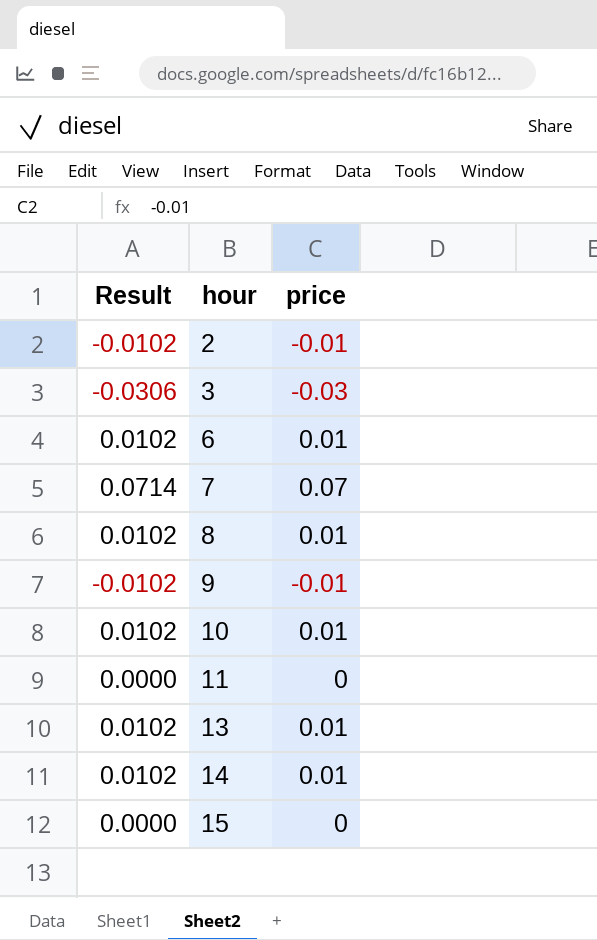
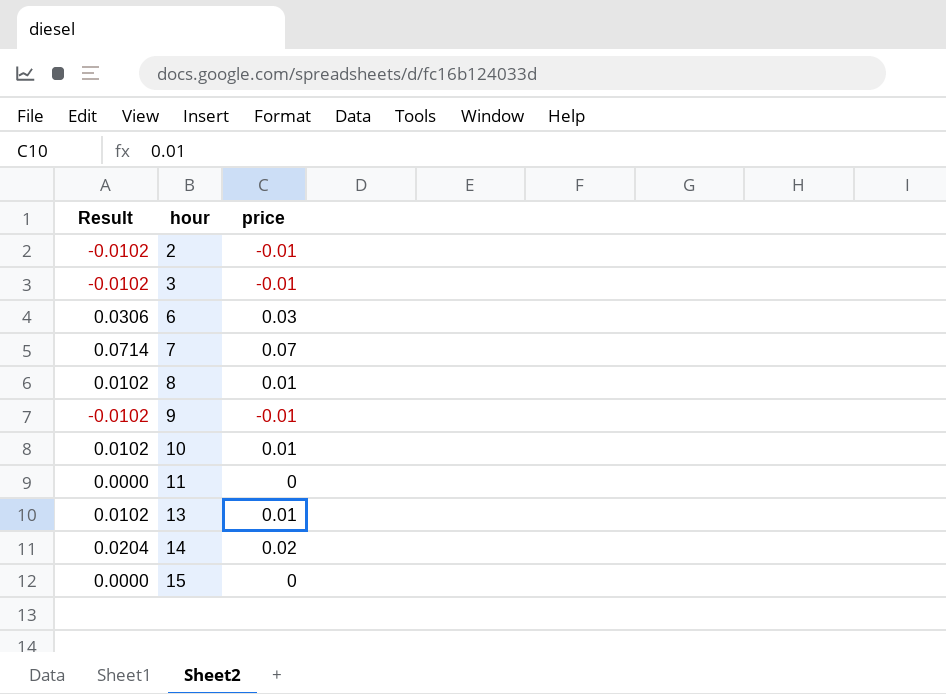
3 | Result: -0.0306 -> -0.0102
3 | price: -0.03 -> -0.01
6 | Result: 0.0102 -> 0.0306
6 | price: 0.01 -> 0.03
14 | Result: 0.0102 -> 0.0204
14 | price: 0.01 -> 0.02

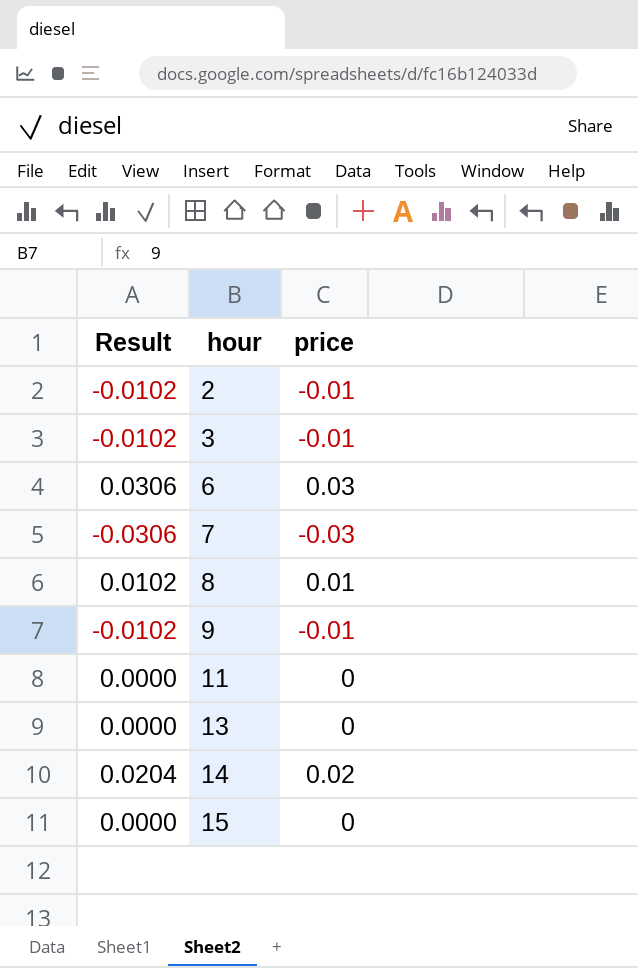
row 10: 0.0102 | 0.01 -> none
7 | Result: 0.0714 -> -0.0306
7 | price: 0.07 -> -0.03
13 | Result: 0.0102 -> 0.0000
13 | price: 0.01 -> 0

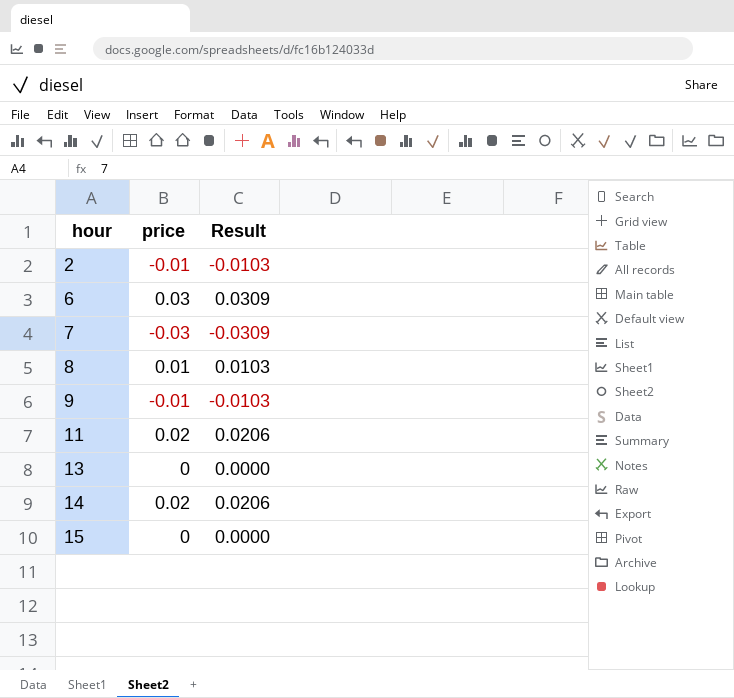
column Result | formula: [price] * 1.02 -> [price] * 1.03
column Result | position: 1 -> 3
row 3: -0.0102 | -0.01 -> none
11 | price: 0 -> 0.02

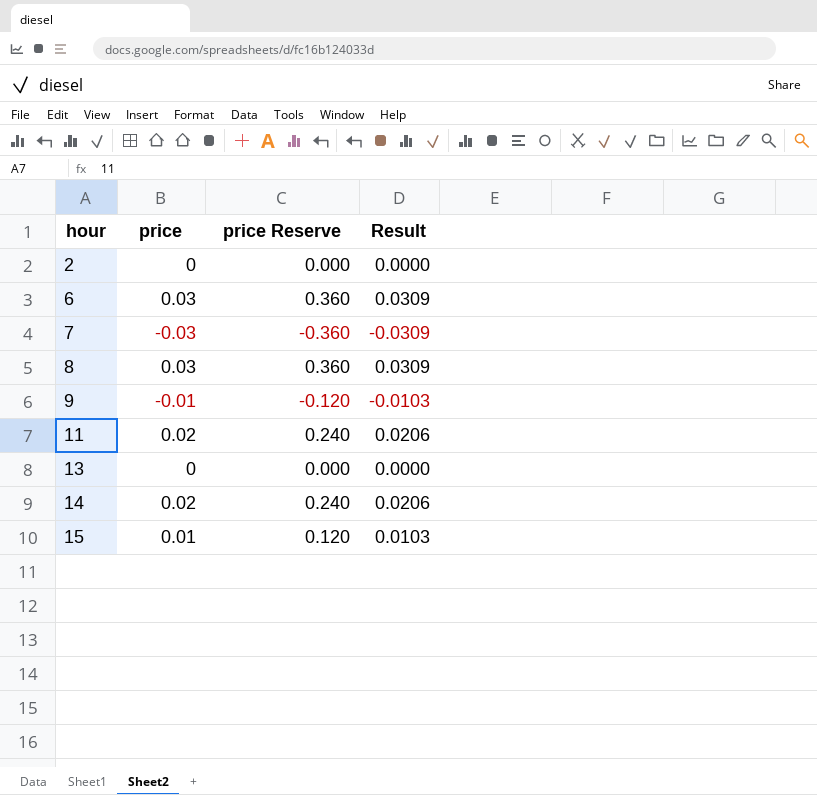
column price Reserve | formula: none -> [price] * 12
2 | price: -0.01 -> 0
2 | Result: -0.0103 -> 0.0000
8 | price: 0.01 -> 0.03
8 | Result: 0.0103 -> 0.0309
15 | price: 0 -> 0.01
15 | Result: 0.0000 -> 0.0103

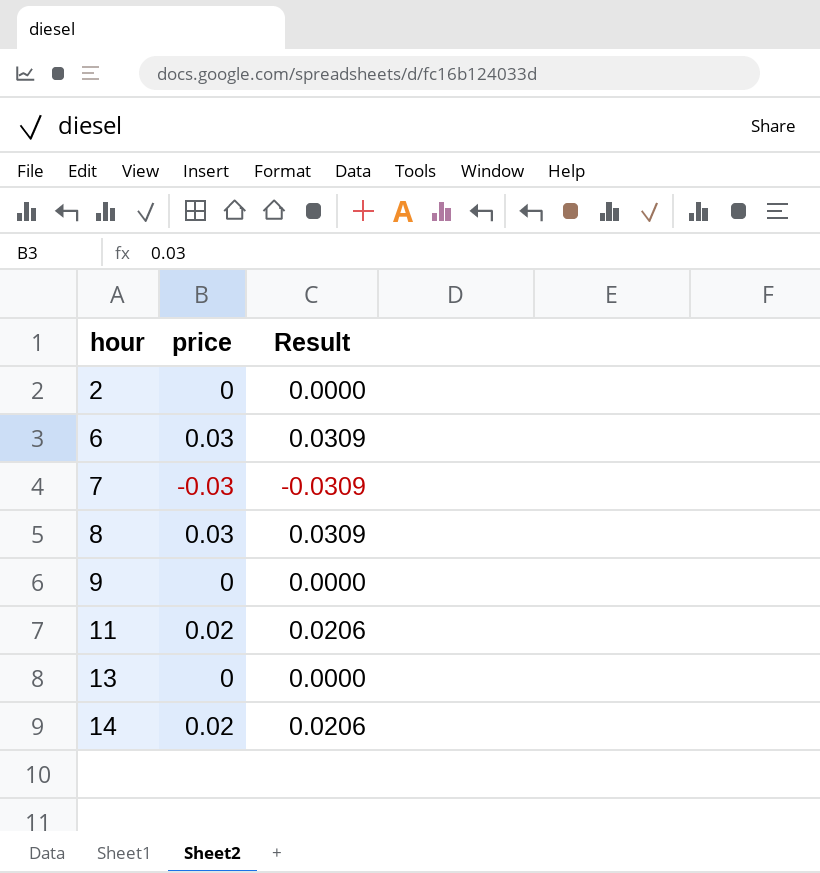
column price Reserve | formula: [price] * 12 -> none
row 15: 0.01 | 0.120 | 0.0103 -> none
9 | price: -0.01 -> 0
9 | Result: -0.0103 -> 0.0000

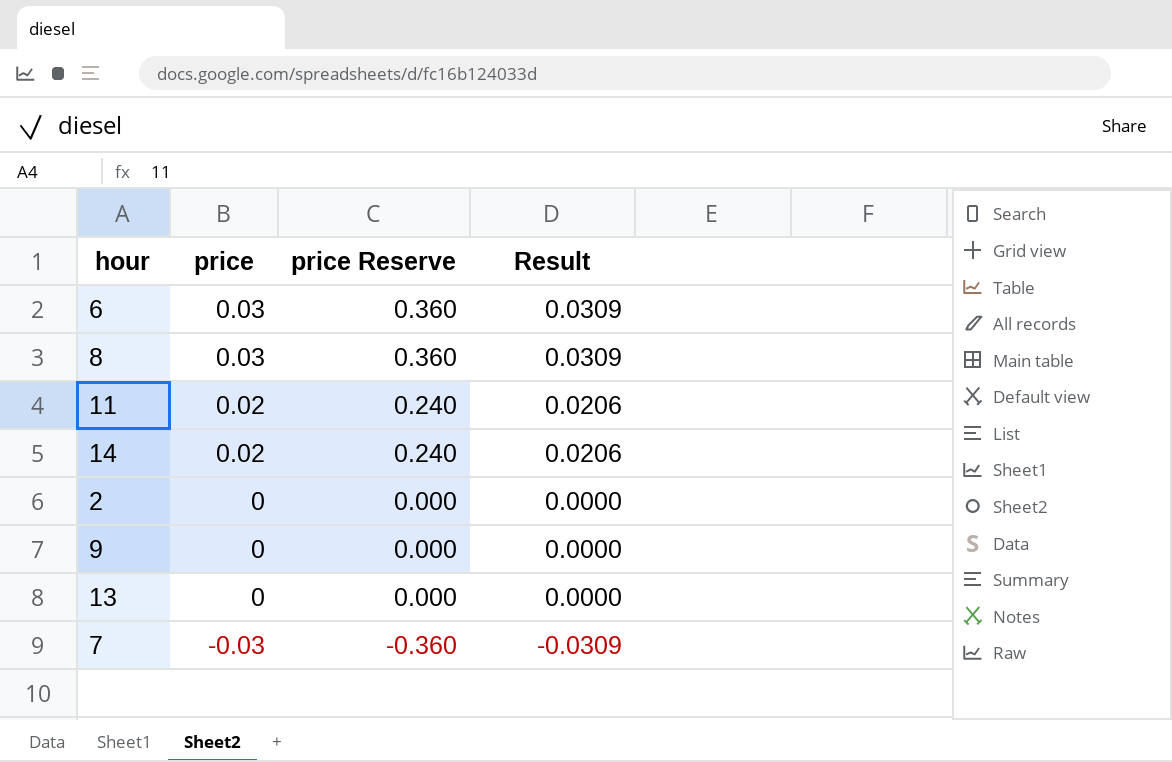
row order: hour ascending -> price descending
column price Reserve | formula: none -> [price] * 12

